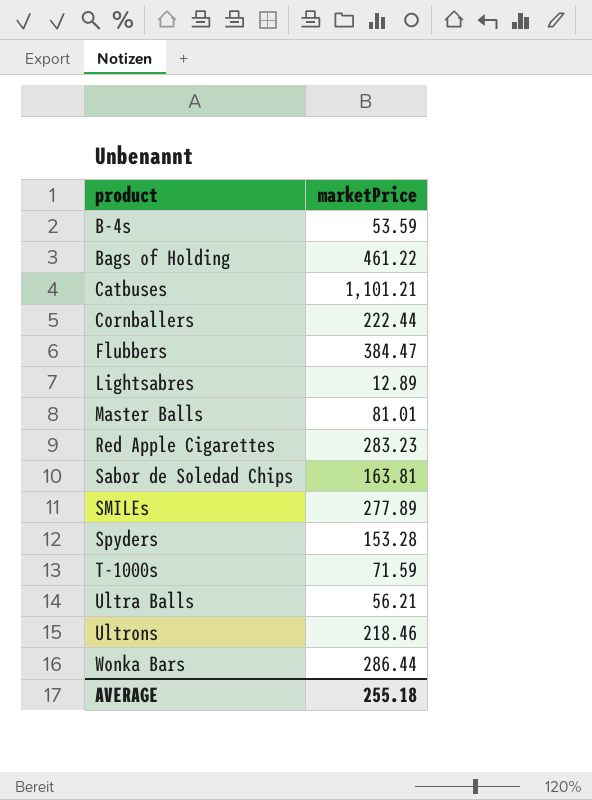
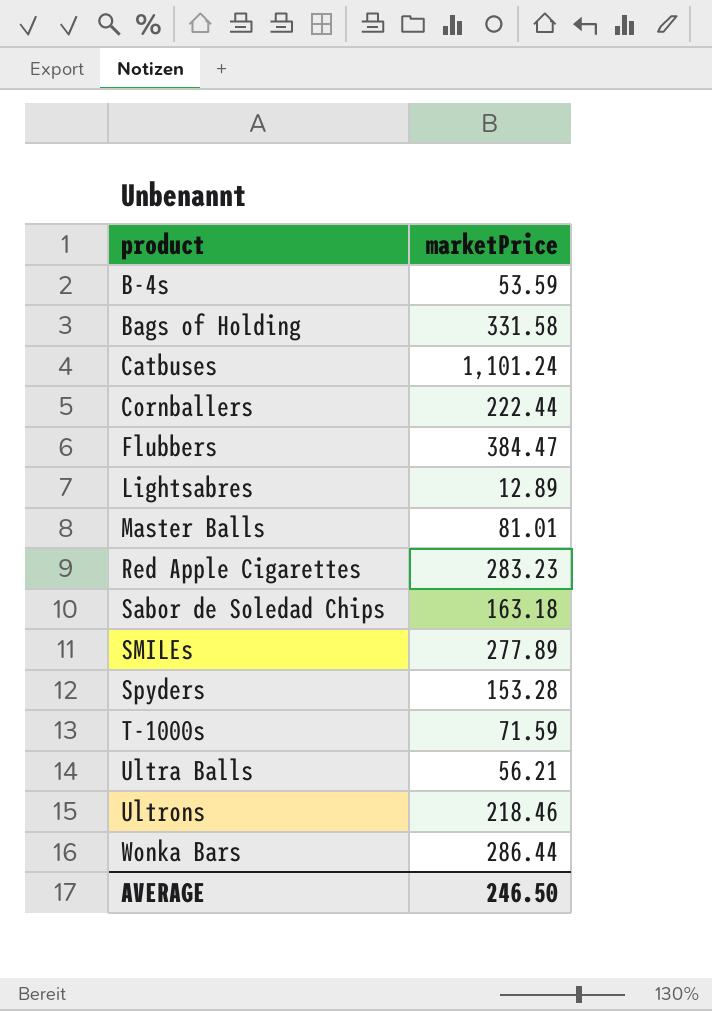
Bags of Holding | marketPrice: 461.22 -> 331.58
Catbuses | marketPrice: 1,101.21 -> 1,101.24
Sabor de Soledad Chips | marketPrice: 163.81 -> 163.18
AVERAGE | marketPrice: 255.18 -> 246.50

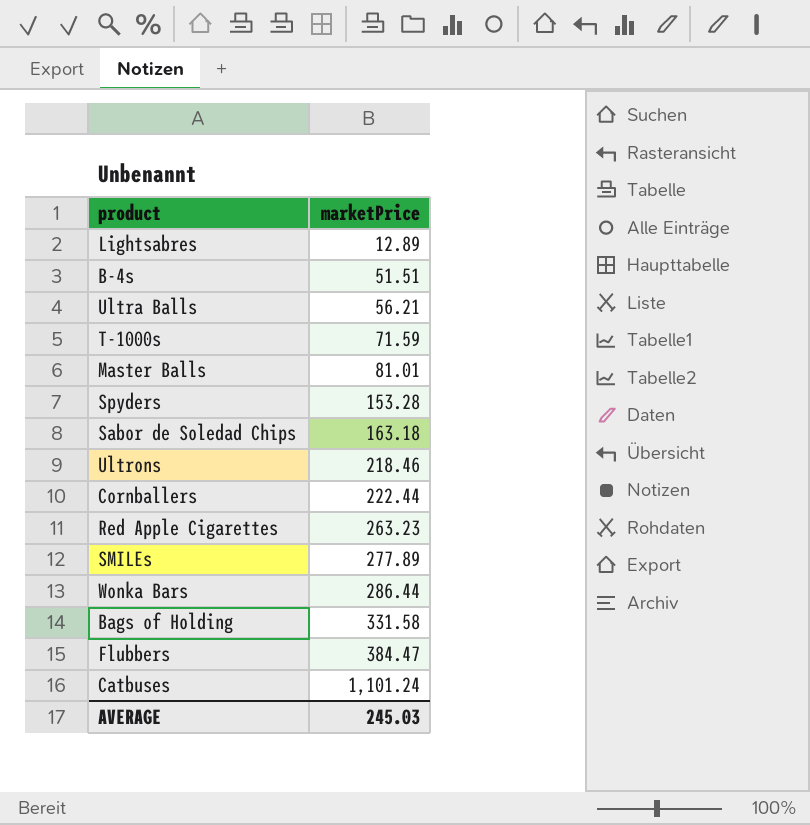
row order: product ascending -> marketPrice ascending
B-4s | marketPrice: 53.59 -> 51.51
Red Apple Cigarettes | marketPrice: 283.23 -> 263.23
AVERAGE | marketPrice: 246.50 -> 245.03

